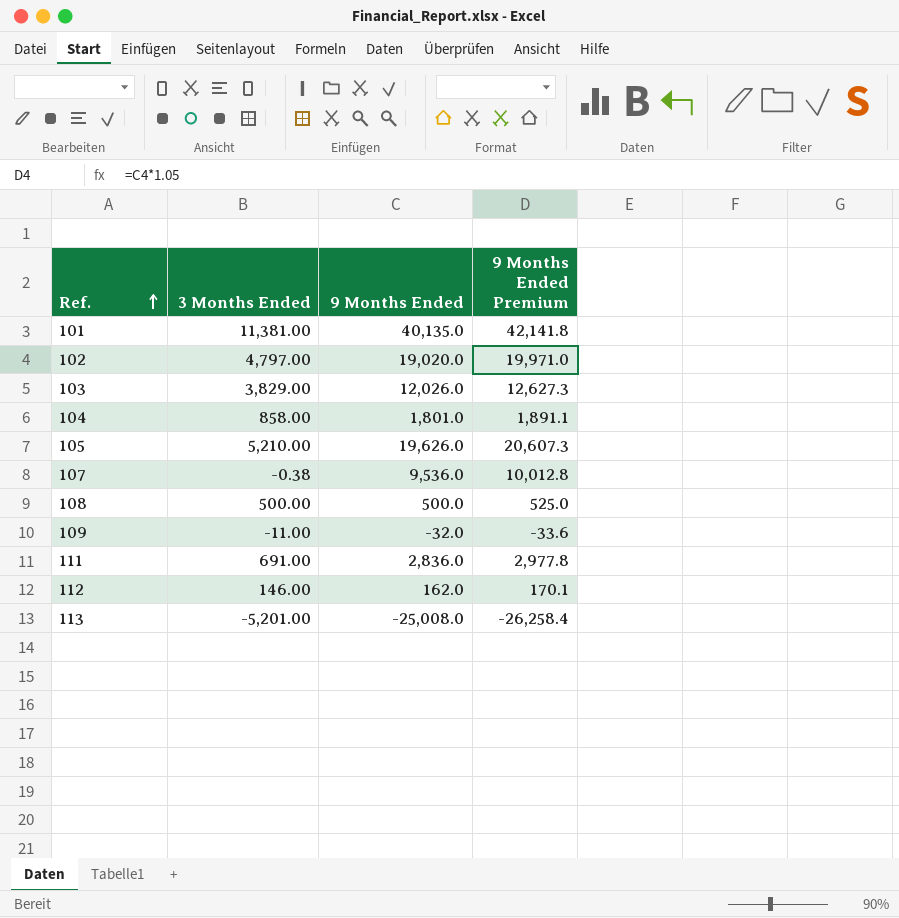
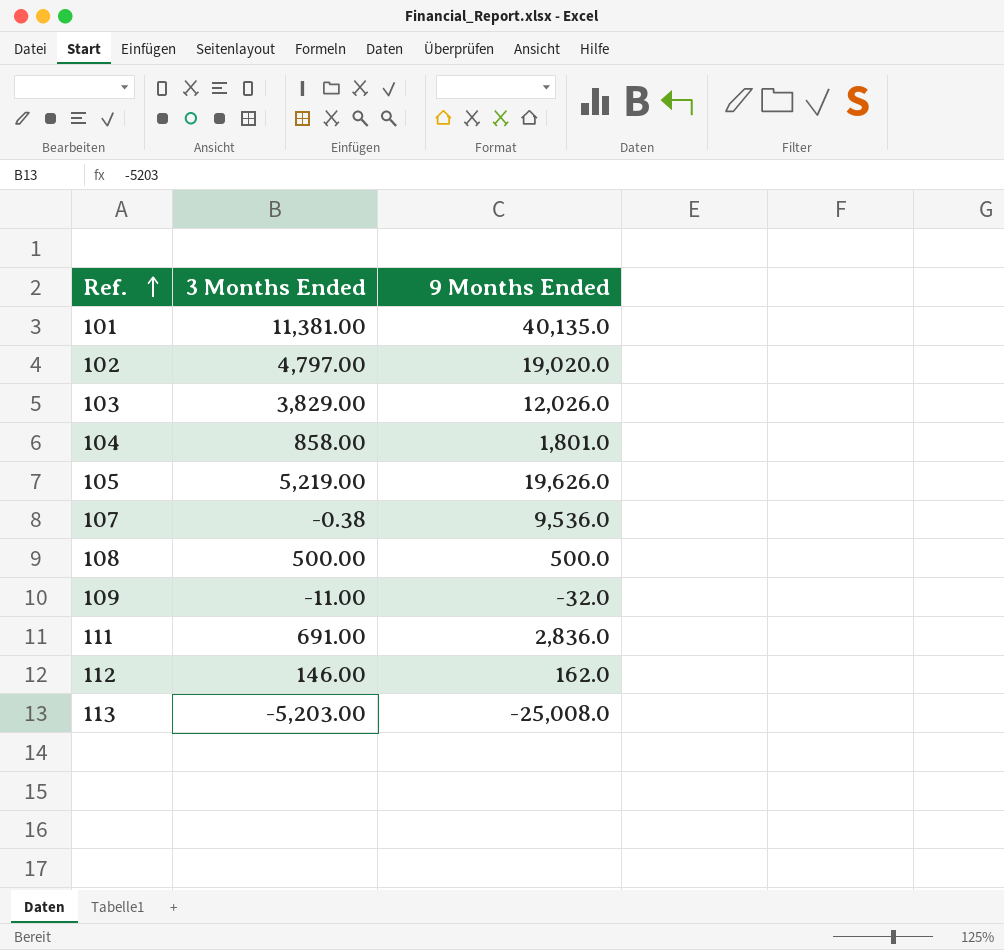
column 9 Months Ended Premium | formula: [9 Months Ended] * 1.05 -> none
105 | 3 Months Ended: 5,210.00 -> 5,219.00
113 | 3 Months Ended: -5,201.00 -> -5,203.00

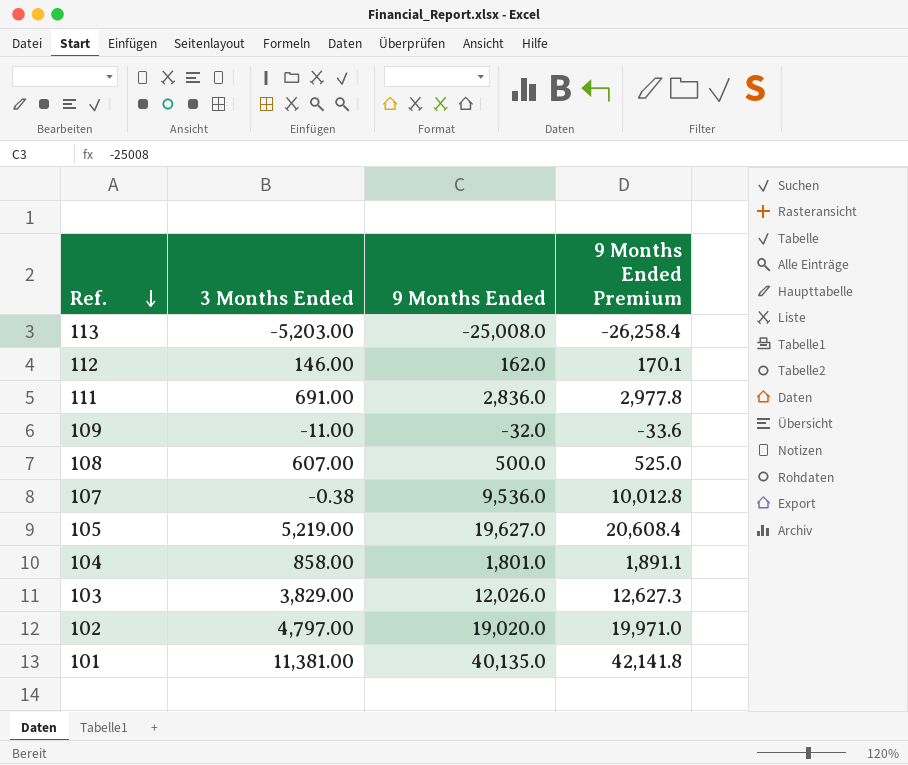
row order: Ref. ascending -> Ref. descending
column 9 Months Ended Premium | formula: none -> [9 Months Ended] * 1.05
108 | 3 Months Ended: 500.00 -> 607.00
105 | 9 Months Ended: 19,626.0 -> 19,627.0

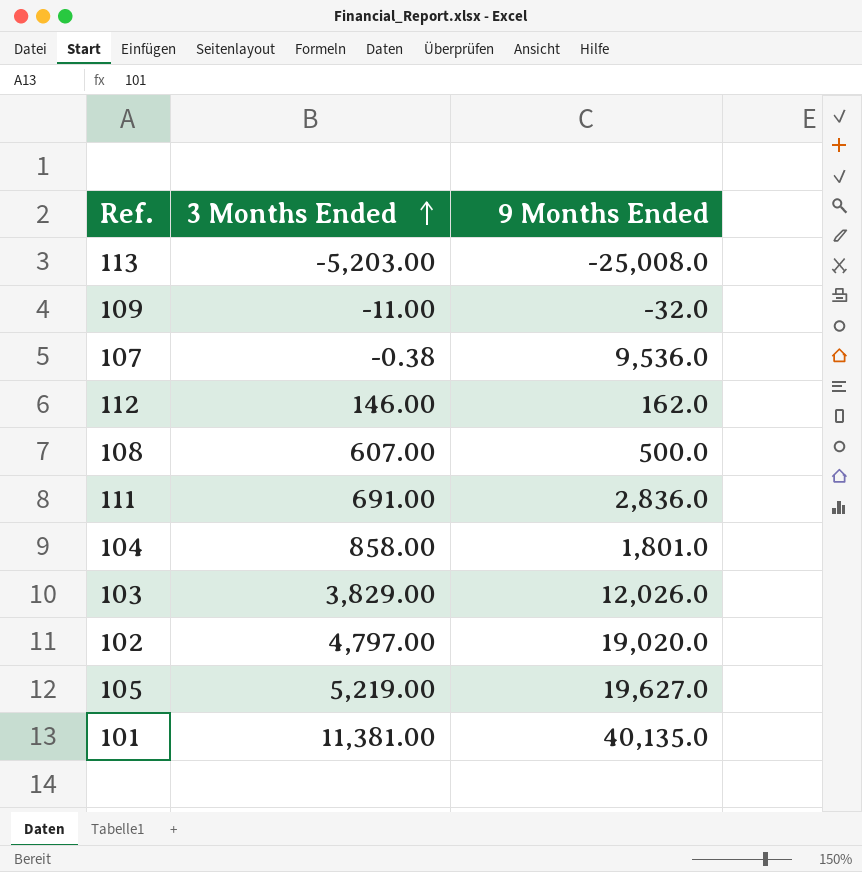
row order: Ref. descending -> 3 Months Ended ascending
column 9 Months Ended Premium | formula: [9 Months Ended] * 1.05 -> none

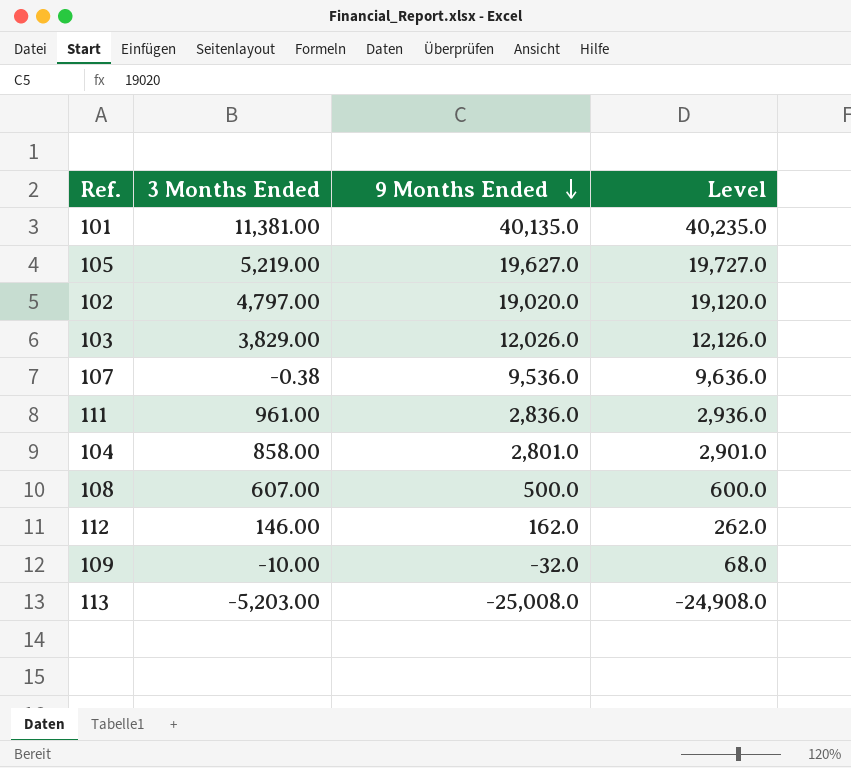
row order: 3 Months Ended ascending -> 9 Months Ended descending
column Level | formula: none -> [9 Months Ended] + 100
111 | 3 Months Ended: 691.00 -> 961.00
104 | 9 Months Ended: 1,801.0 -> 2,801.0
109 | 3 Months Ended: -11.00 -> -10.00

